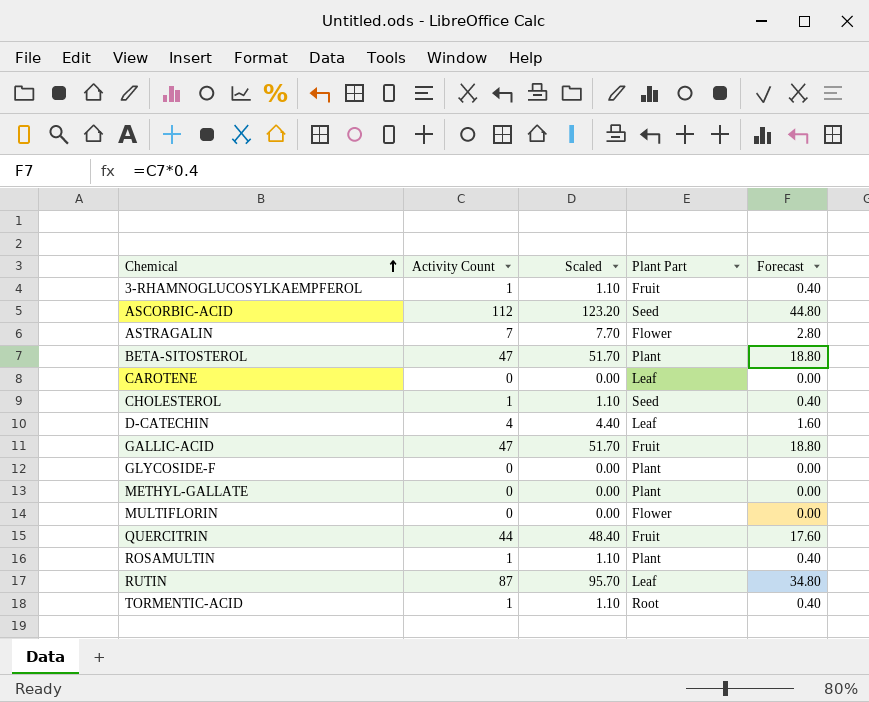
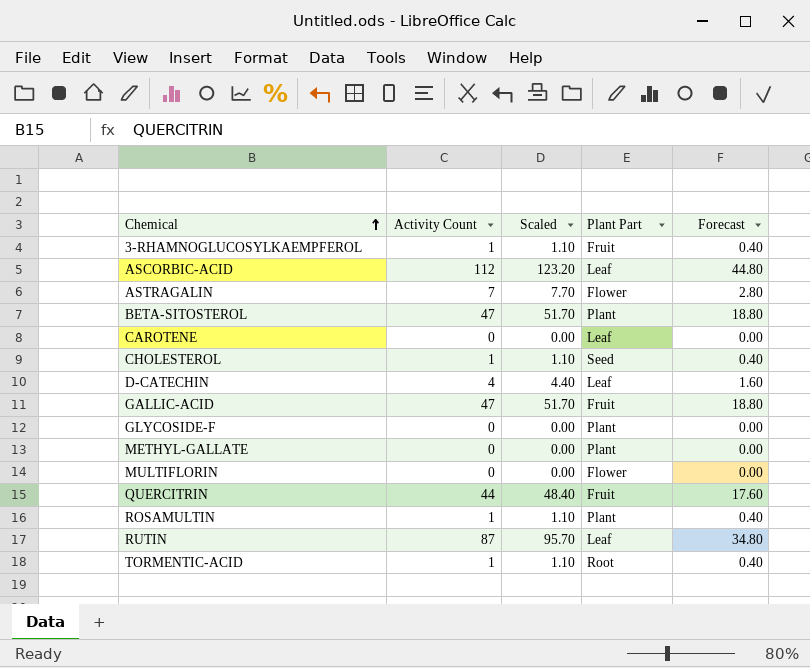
ASCORBIC-ACID | Plant Part: Seed -> Leaf

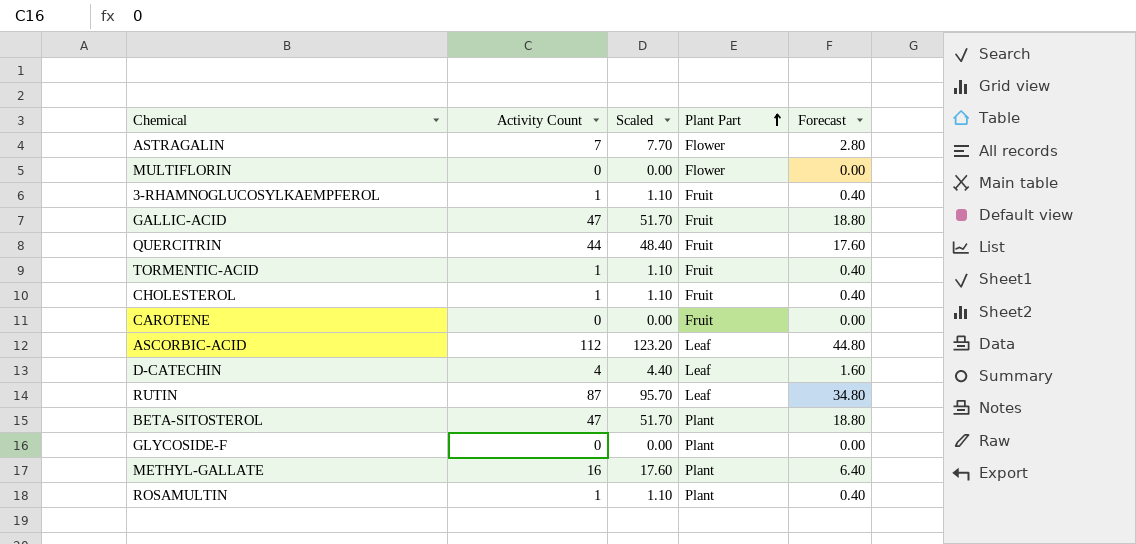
row order: Chemical ascending -> Plant Part ascending
TORMENTIC-ACID | Plant Part: Root -> Fruit
CHOLESTEROL | Plant Part: Seed -> Fruit
CAROTENE | Plant Part: Leaf -> Fruit
METHYL-GALLATE | Activity Count: 0 -> 16
METHYL-GALLATE | Scaled: 0.00 -> 17.60
METHYL-GALLATE | Forecast: 0.00 -> 6.40

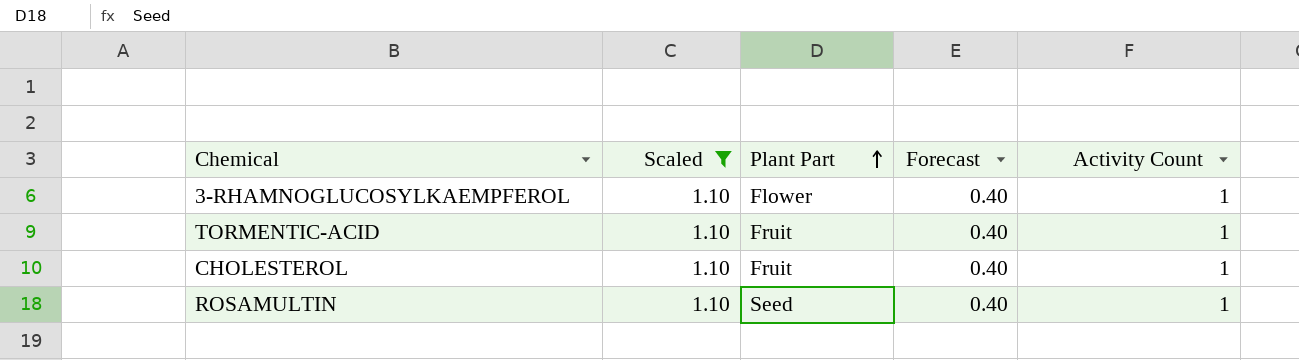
filter: none -> Scaled = 1.10
column Activity Count | position: 2 -> 5
3-RHAMNOGLUCOSYLKAEMPFEROL | Plant Part: Fruit -> Flower
ROSAMULTIN | Plant Part: Plant -> Seed

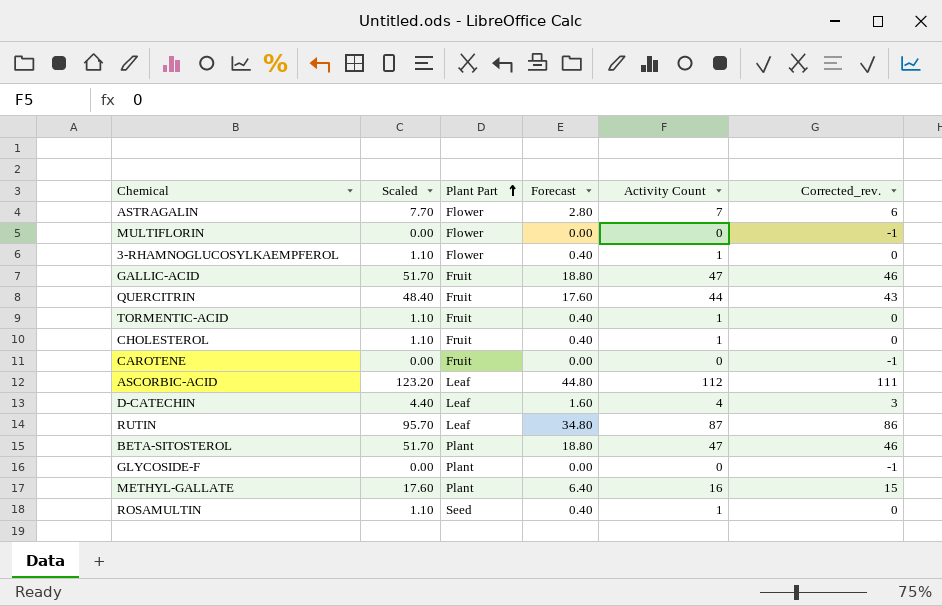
filter: Scaled = 1.10 -> none
column Corrected_rev. | formula: none -> [Activity Count] - 1

